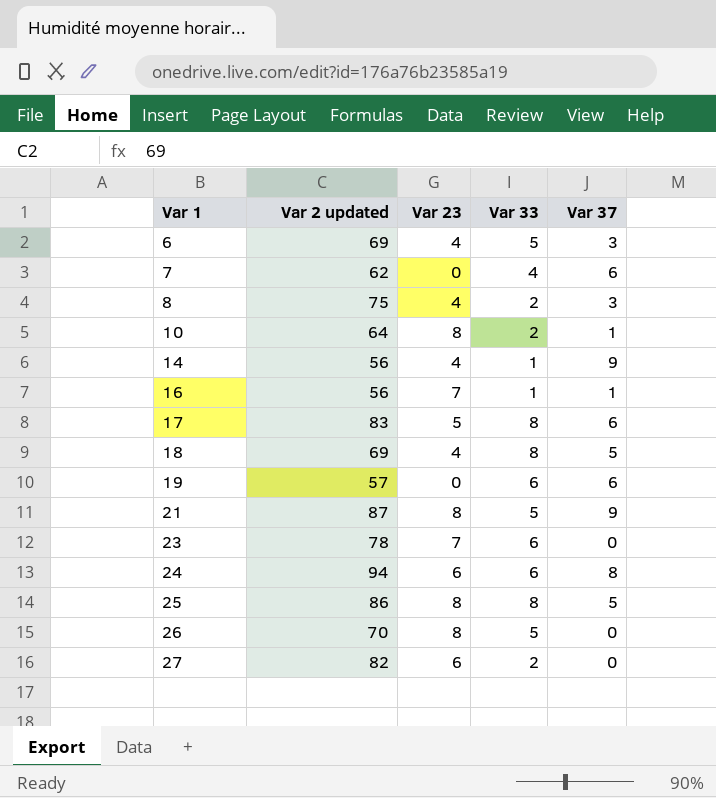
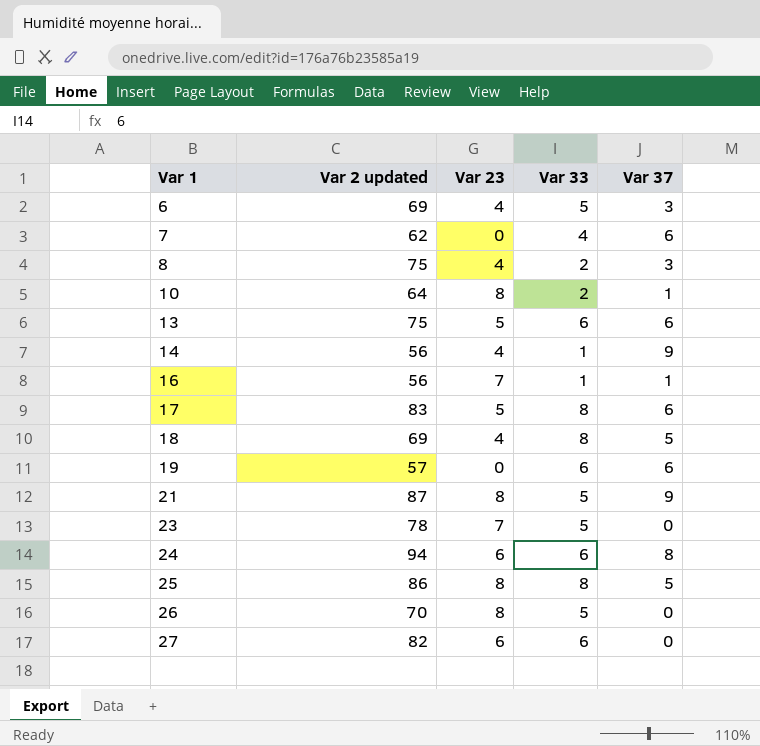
row 13: none -> 75 | 5 | 6 | 6
23 | Var 33: 6 -> 5
27 | Var 33: 2 -> 6

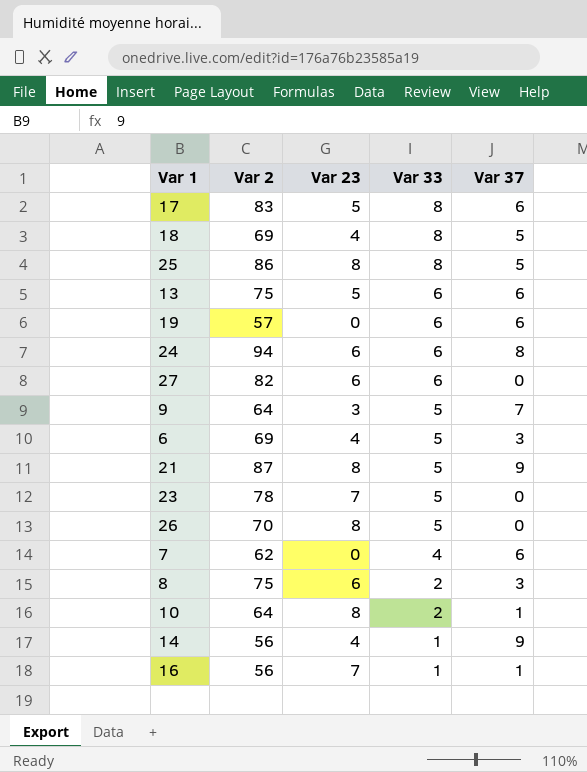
row order: Var 1 ascending -> Var 33 descending
column name: Var 2 updated -> Var 2
row 9: none -> 64 | 3 | 5 | 7
8 | Var 23: 4 -> 6

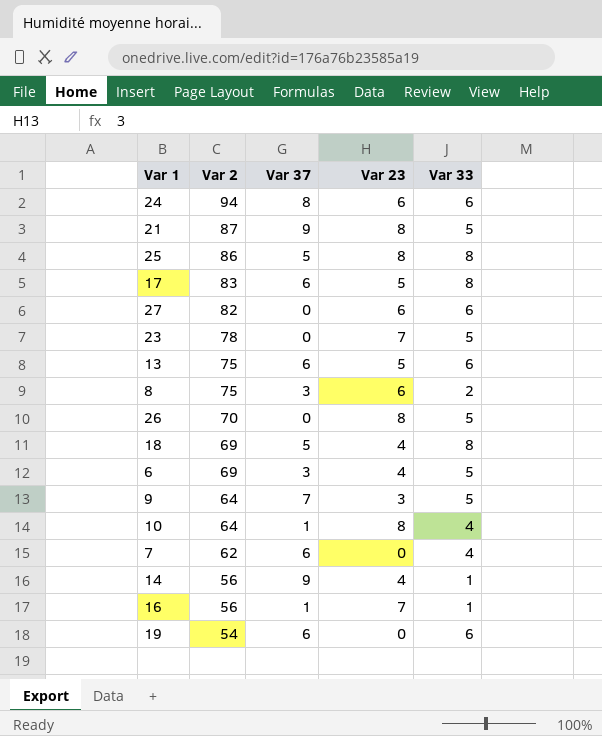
row order: Var 33 descending -> Var 2 descending
column Var 37 | position: 5 -> 3
10 | Var 33: 2 -> 4
19 | Var 2: 57 -> 54

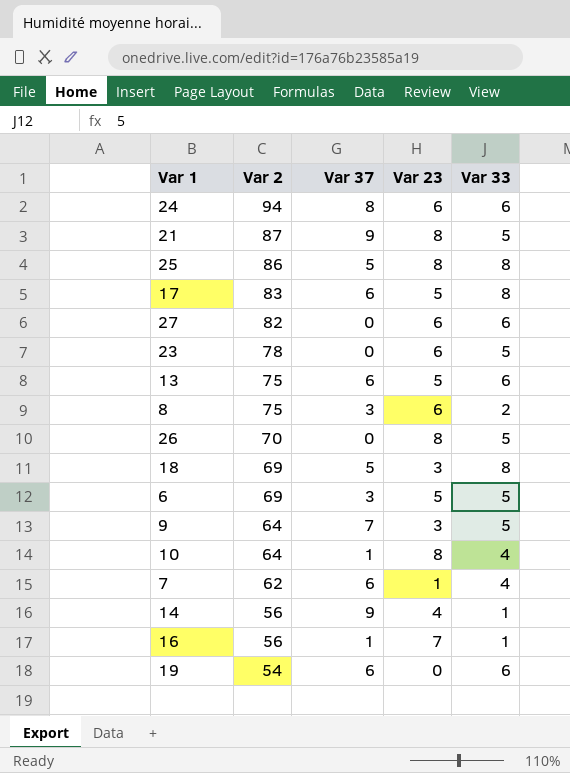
23 | Var 23: 7 -> 6
18 | Var 23: 4 -> 3
6 | Var 23: 4 -> 5
7 | Var 23: 0 -> 1

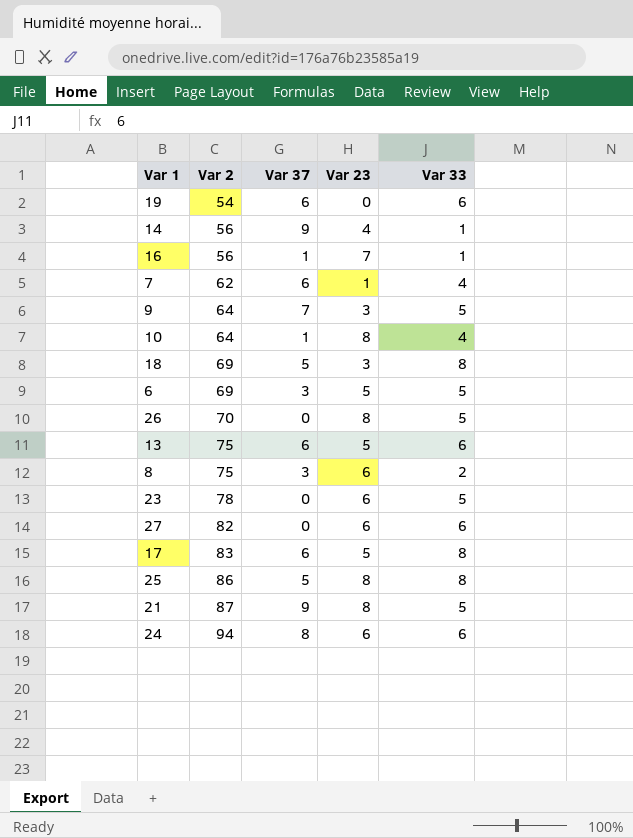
row order: Var 2 descending -> Var 2 ascending

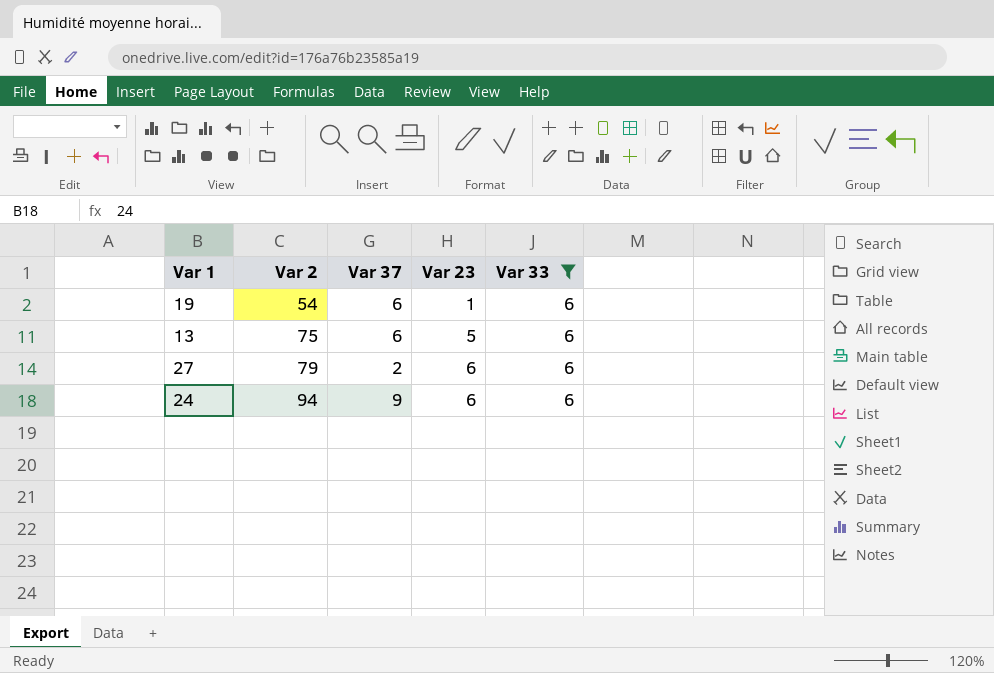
filter: none -> Var 33 = 6
19 | Var 23: 0 -> 1
27 | Var 2: 82 -> 79
27 | Var 37: 0 -> 2
24 | Var 37: 8 -> 9

